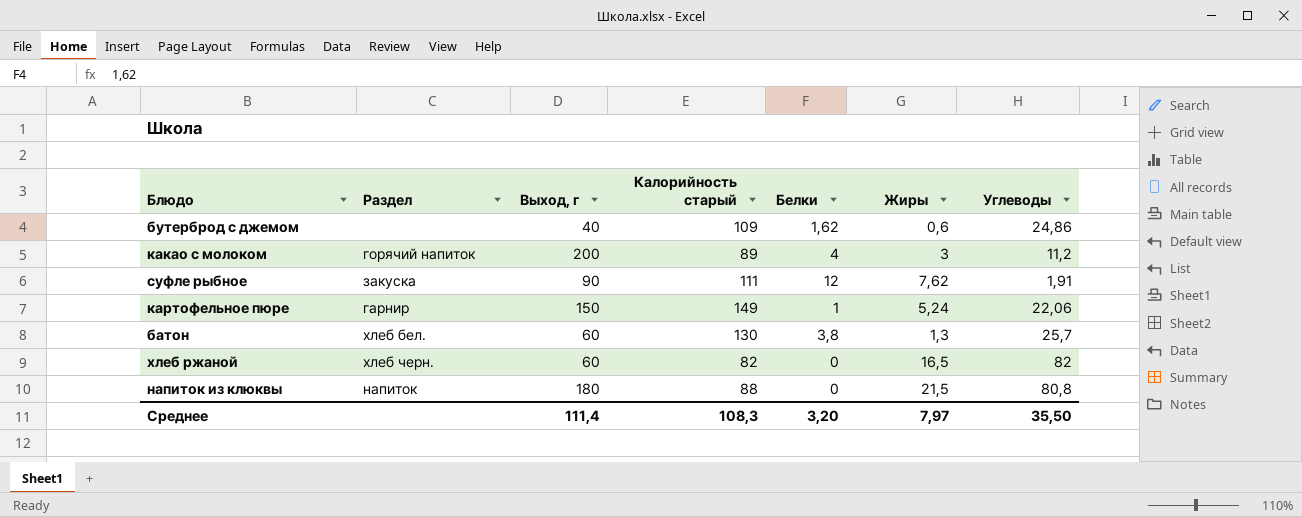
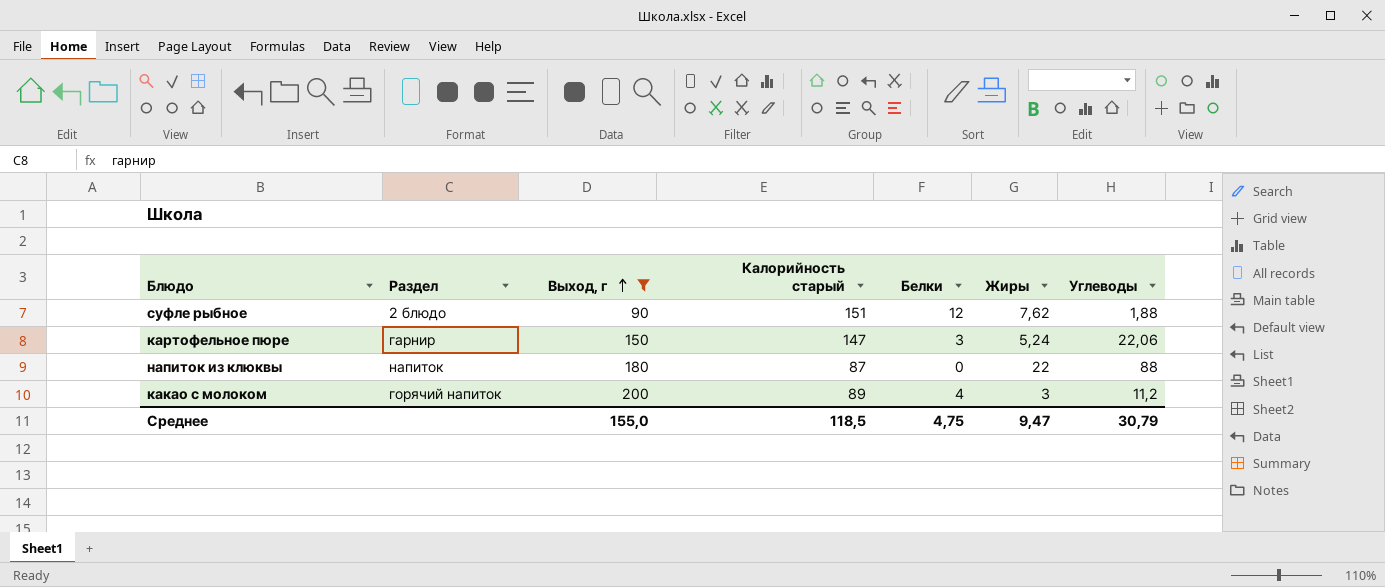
filter: none -> Выход, г >= 90
row order: none -> Выход, г ascending
суфле рыбное | Раздел: закуска -> 2 блюдо
суфле рыбное | Калорийность старый: 111 -> 151
суфле рыбное | Углеводы: 1,91 -> 1,88
картофельное пюре | Калорийность старый: 149 -> 147
картофельное пюре | Белки: 1 -> 3
напиток из клюквы | Калорийность старый: 88 -> 87
напиток из клюквы | Жиры: 21,5 -> 22
напиток из клюквы | Углеводы: 80,8 -> 88
Среднее | Выход, г: 111,4 -> 155,0
Среднее | Калорийность старый: 108,3 -> 118,5
Среднее | Белки: 3,20 -> 4,75
Среднее | Жиры: 7,97 -> 9,47
Среднее | Углеводы: 35,50 -> 30,79

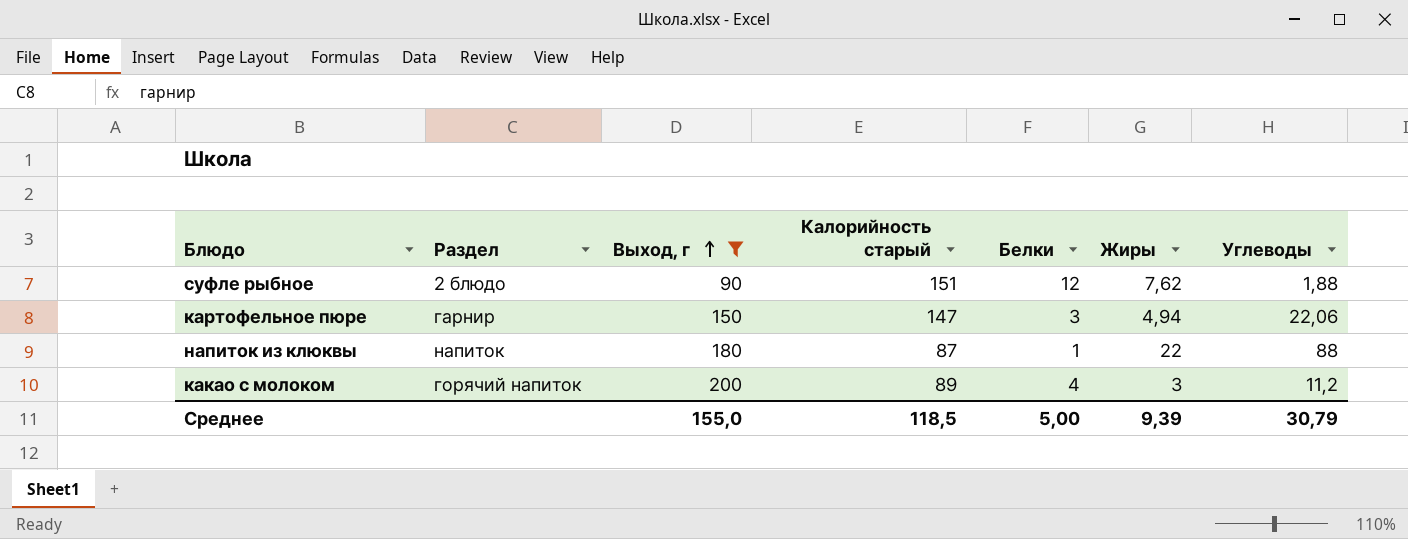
картофельное пюре | Жиры: 5,24 -> 4,94
напиток из клюквы | Белки: 0 -> 1
Среднее | Белки: 4,75 -> 5,00
Среднее | Жиры: 9,47 -> 9,39

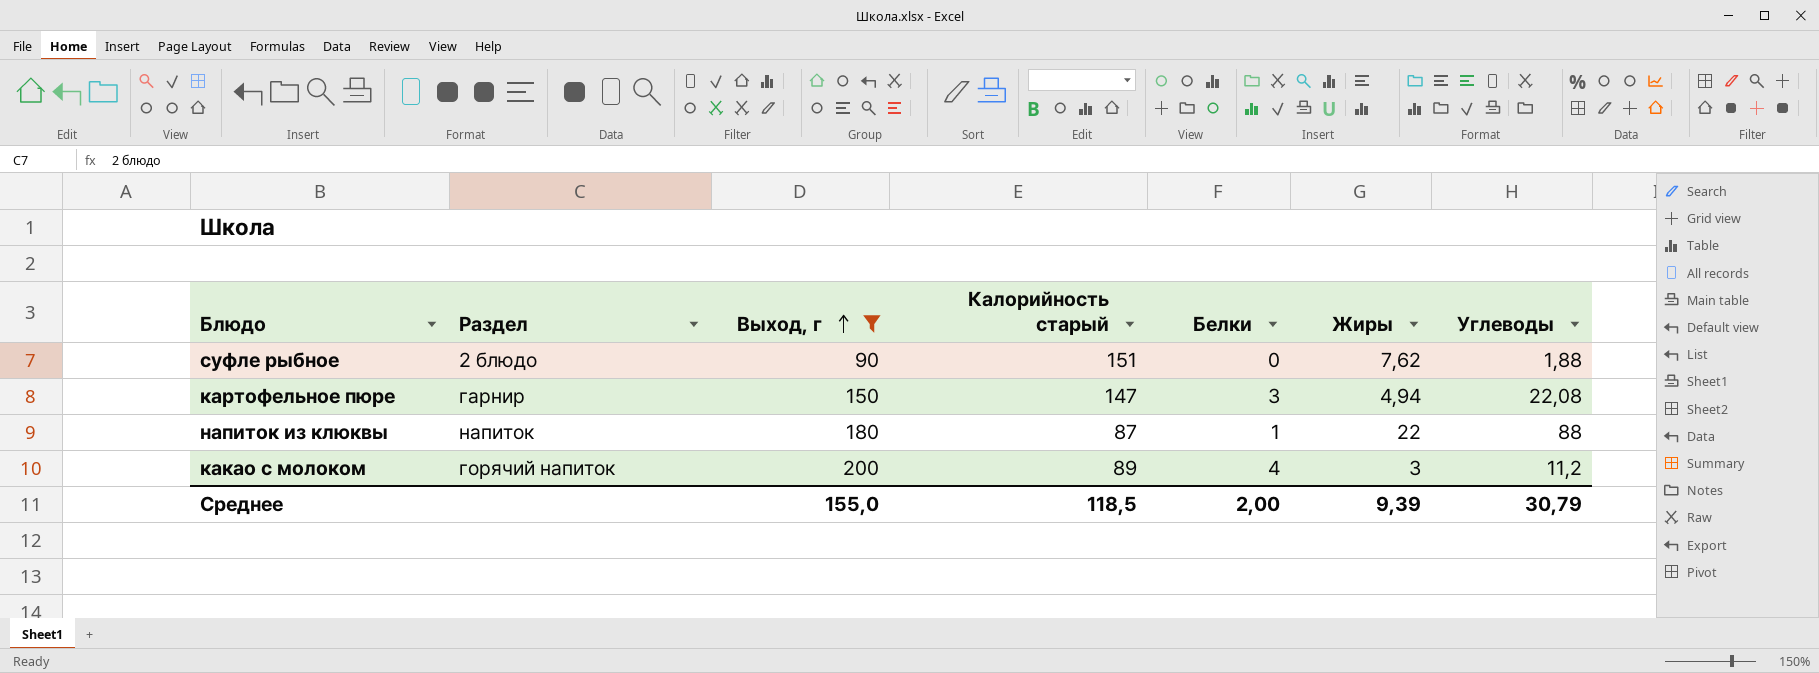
суфле рыбное | Белки: 12 -> 0
картофельное пюре | Углеводы: 22,06 -> 22,08
Среднее | Белки: 5,00 -> 2,00

